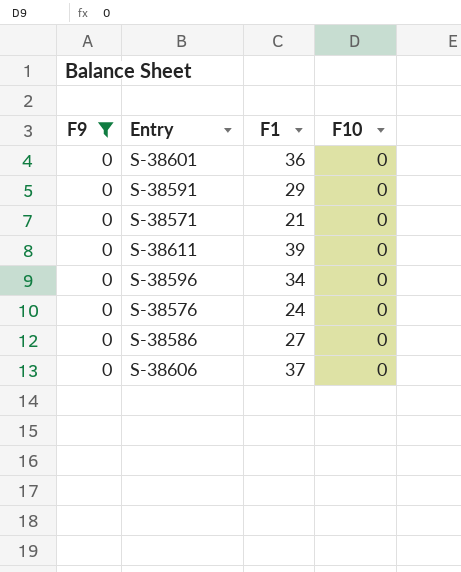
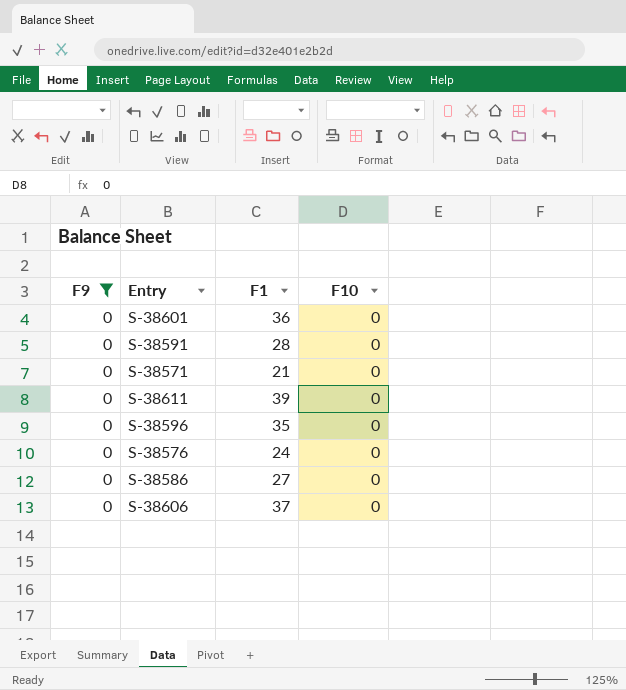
S-38591 | F1: 29 -> 28
S-38596 | F1: 34 -> 35

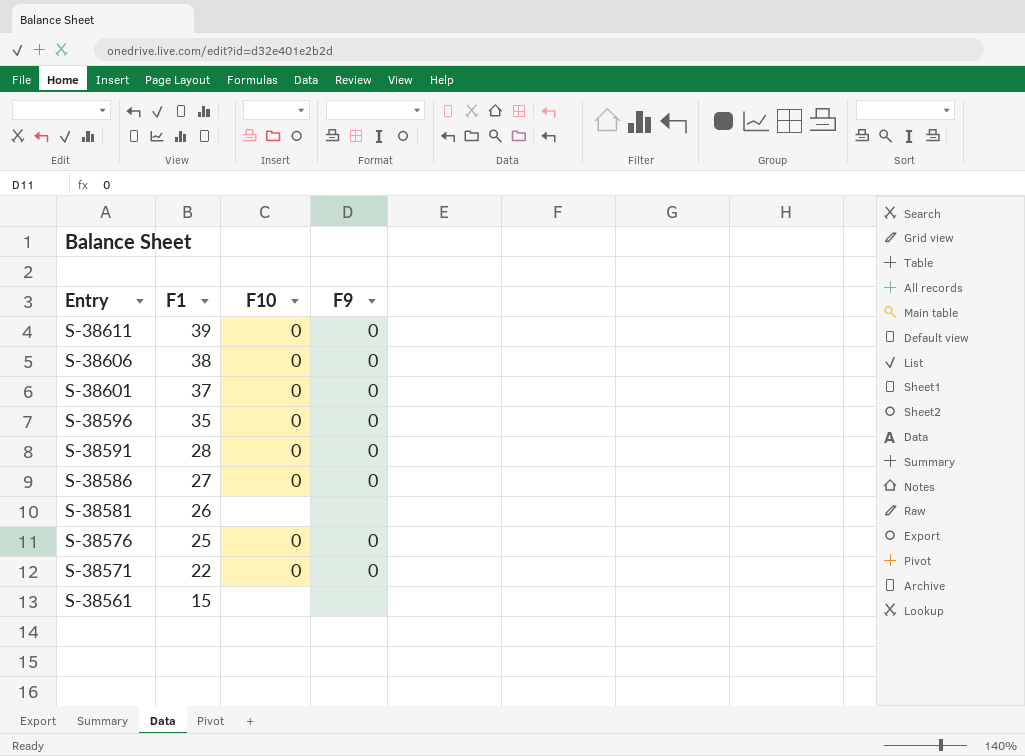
filter: F9 = 0 -> none
row order: none -> Entry descending
column F9 | position: 1 -> 4
S-38606 | F1: 37 -> 38
S-38601 | F1: 36 -> 37
S-38576 | F1: 24 -> 25
S-38571 | F1: 21 -> 22

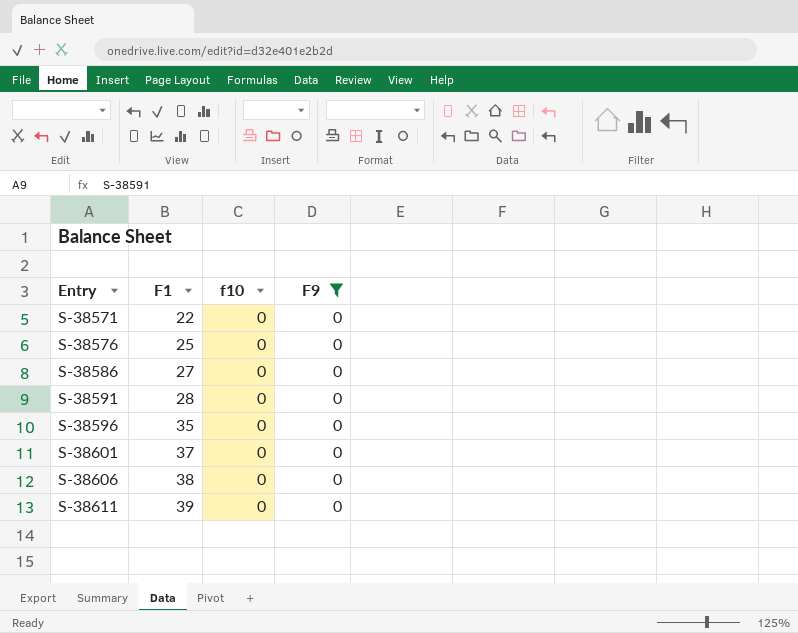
filter: none -> F9 = 0
row order: Entry descending -> Entry ascending
column name: F10 -> f10

